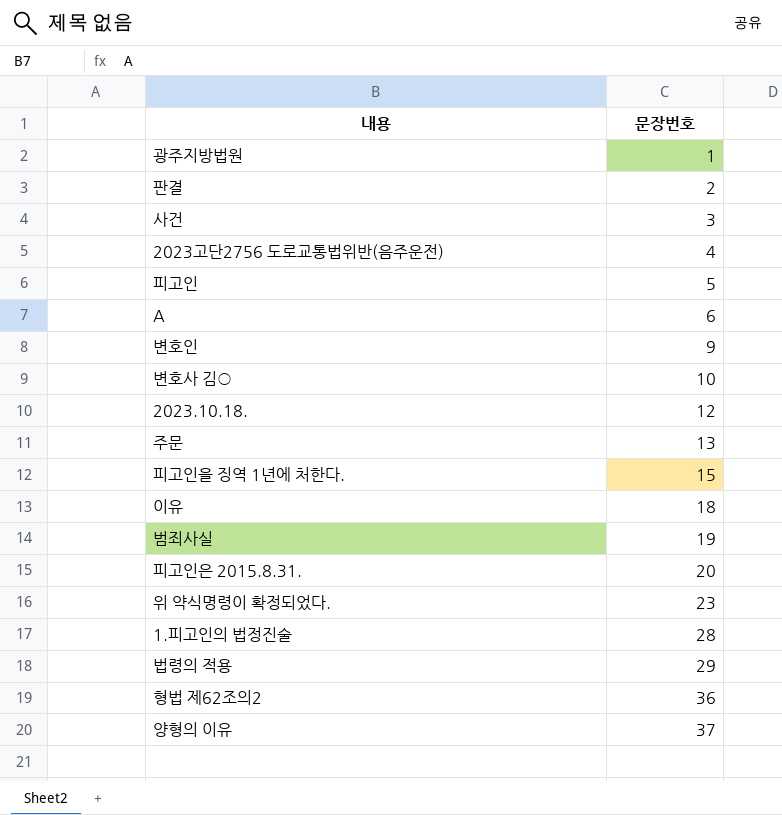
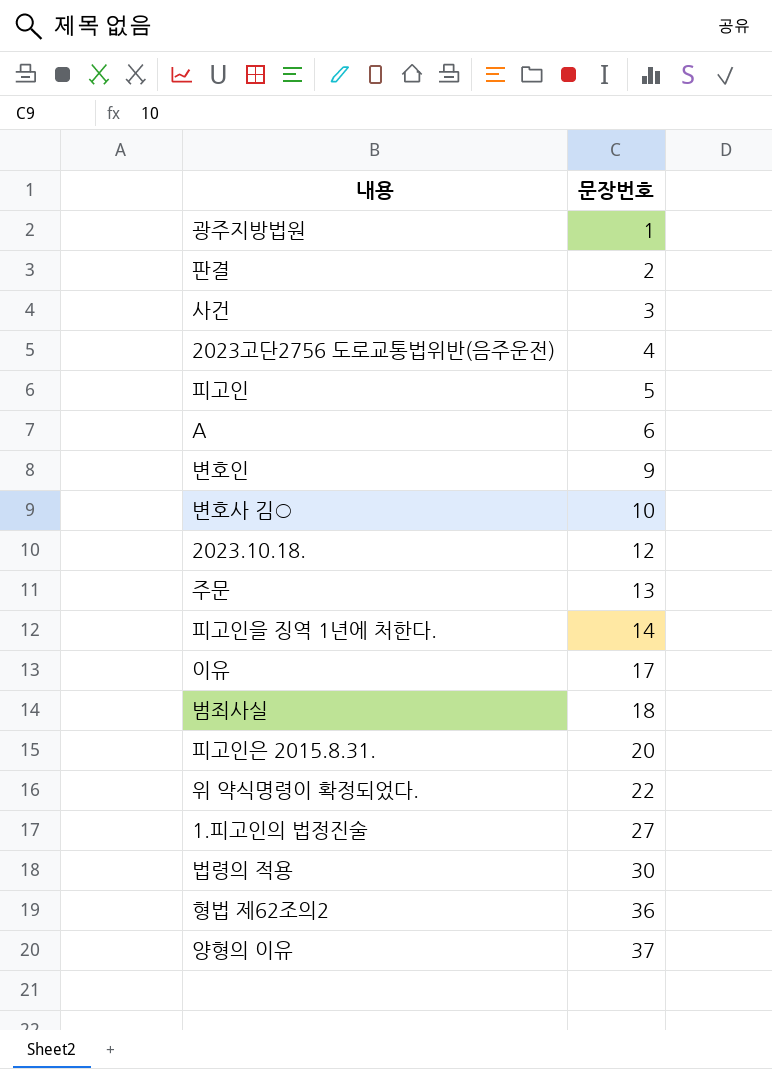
피고인을 징역 1년에 처한다. | 문장번호: 15 -> 14
이유 | 문장번호: 18 -> 17
범죄사실 | 문장번호: 19 -> 18
위 약식명령이 확정되었다. | 문장번호: 23 -> 22
1.피고인의 법정진술 | 문장번호: 28 -> 27
법령의 적용 | 문장번호: 29 -> 30

